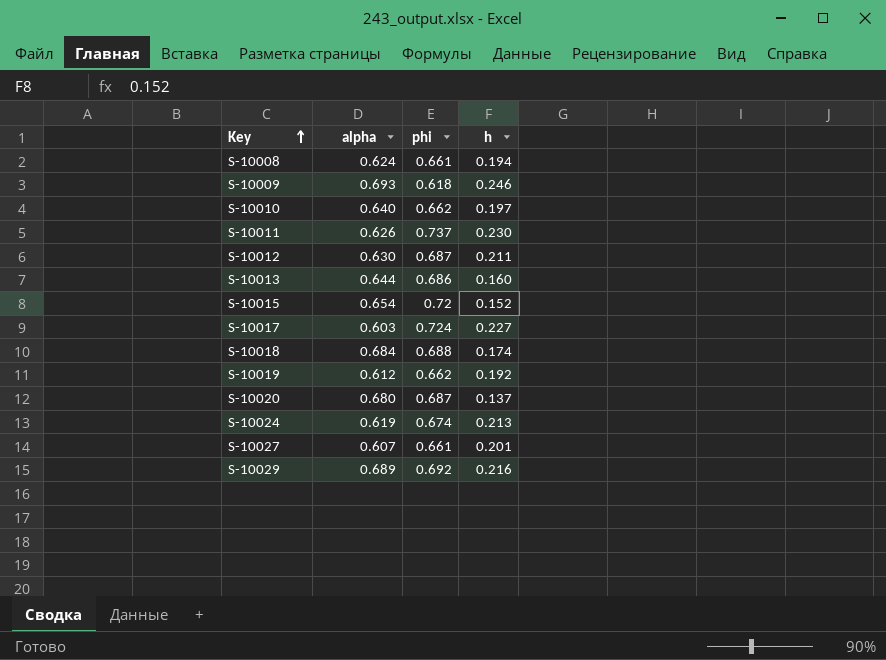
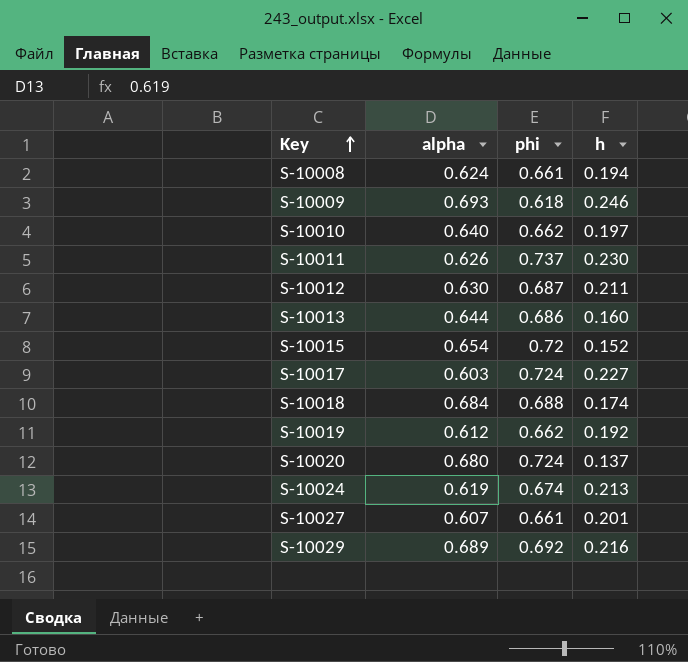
S-10020 | phi: 0.687 -> 0.724

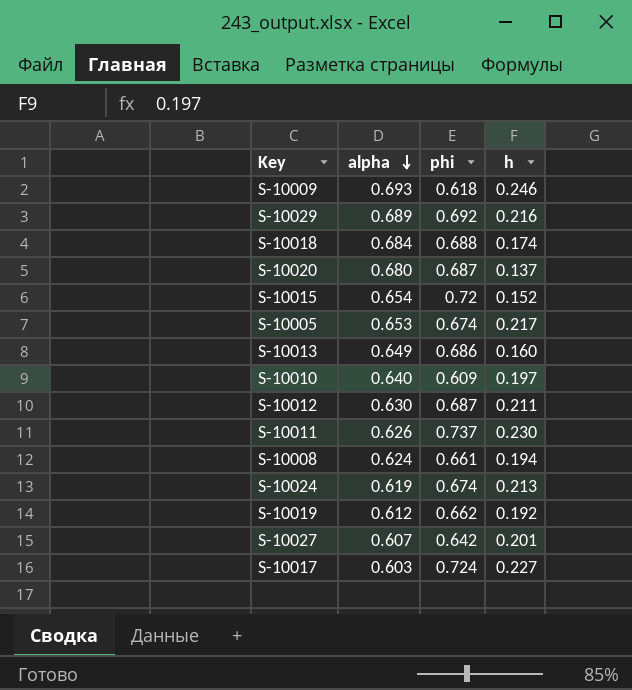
row order: Key ascending -> alpha descending
S-10020 | phi: 0.724 -> 0.687
row S-10005: none -> 0.653 | 0.674 | 0.217
S-10013 | alpha: 0.644 -> 0.649
S-10010 | phi: 0.662 -> 0.609
S-10027 | phi: 0.661 -> 0.642

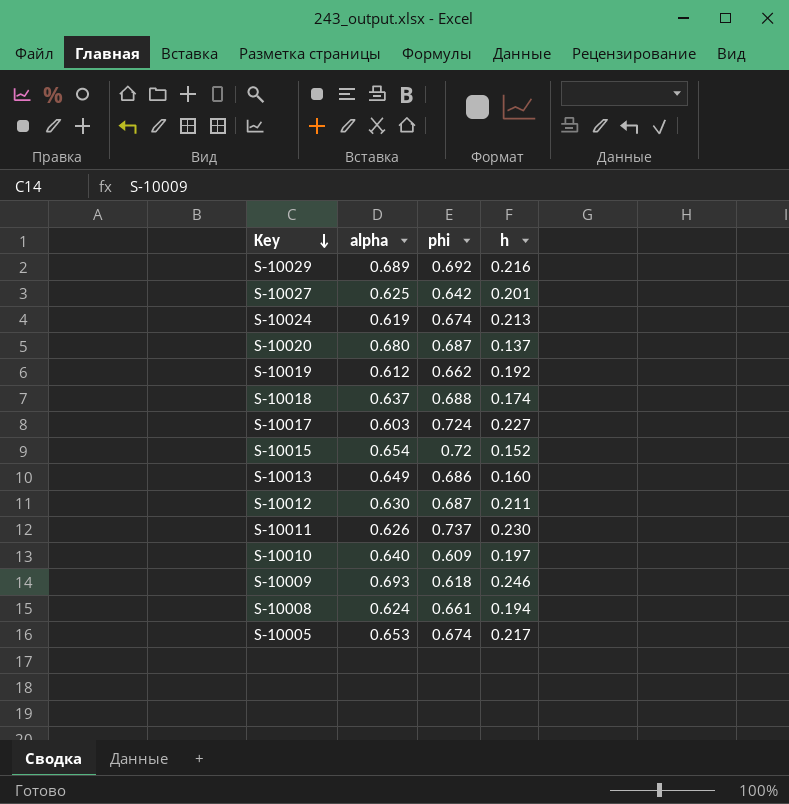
row order: alpha descending -> Key descending
S-10027 | alpha: 0.607 -> 0.625
S-10018 | alpha: 0.684 -> 0.637

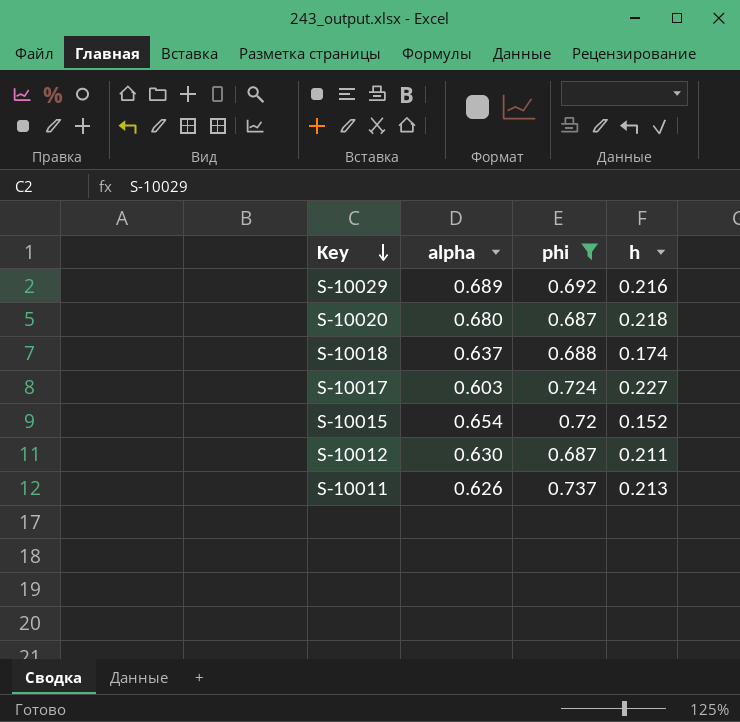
filter: none -> phi >= 0.687
S-10020 | h: 0.137 -> 0.218
S-10011 | h: 0.230 -> 0.213

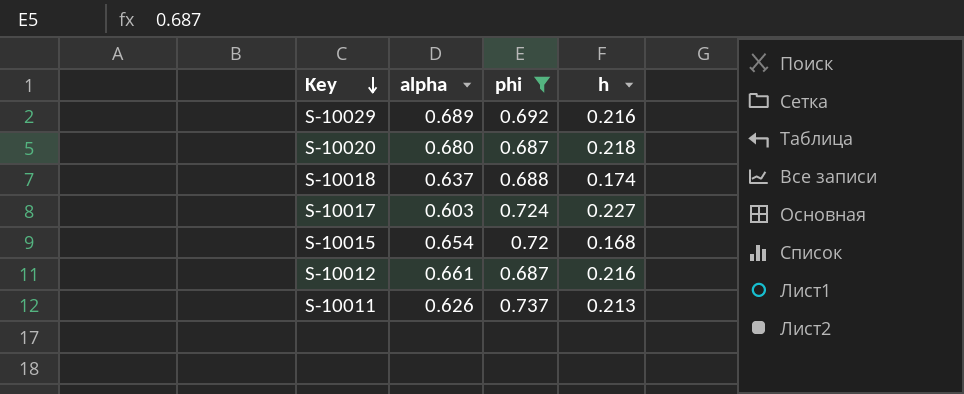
S-10015 | h: 0.152 -> 0.168
S-10012 | alpha: 0.630 -> 0.661
S-10012 | h: 0.211 -> 0.216

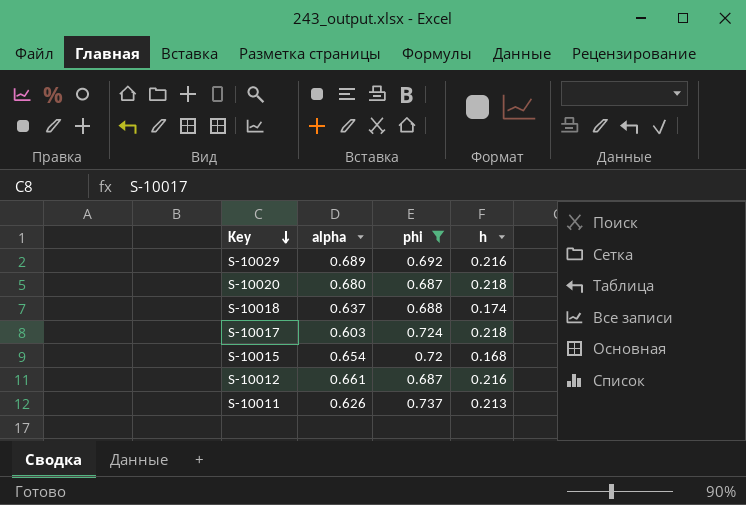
S-10017 | h: 0.227 -> 0.218

